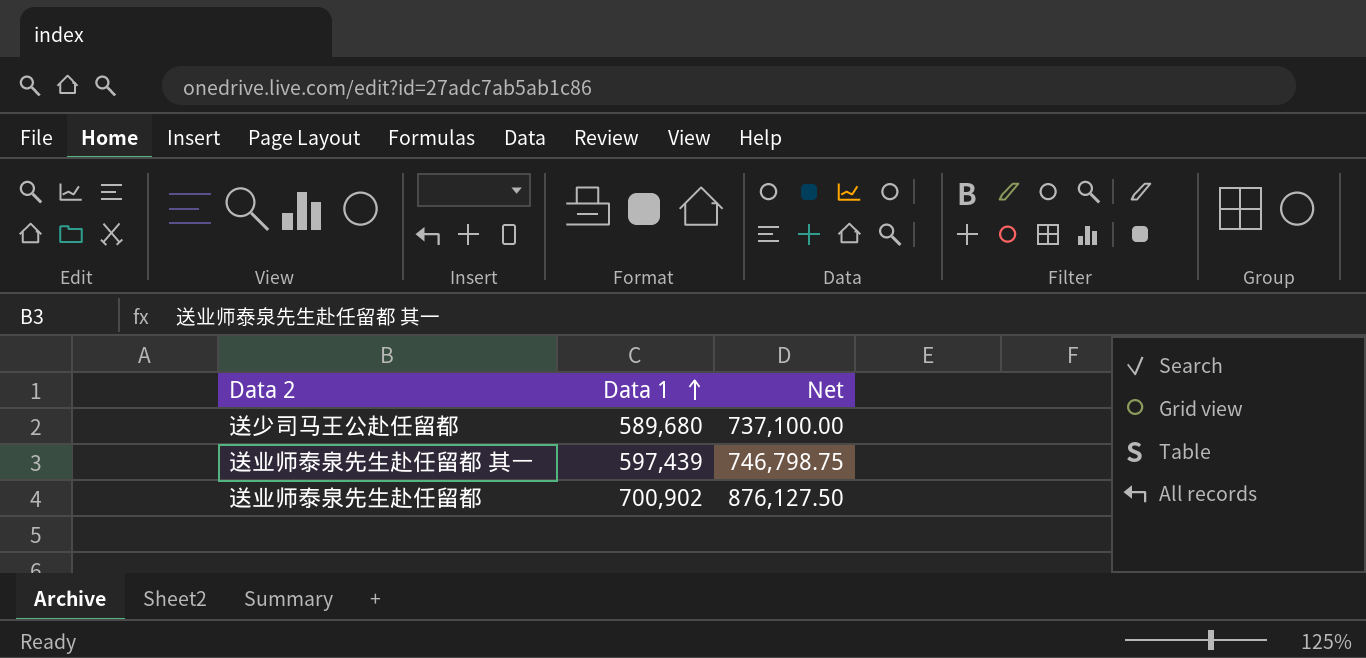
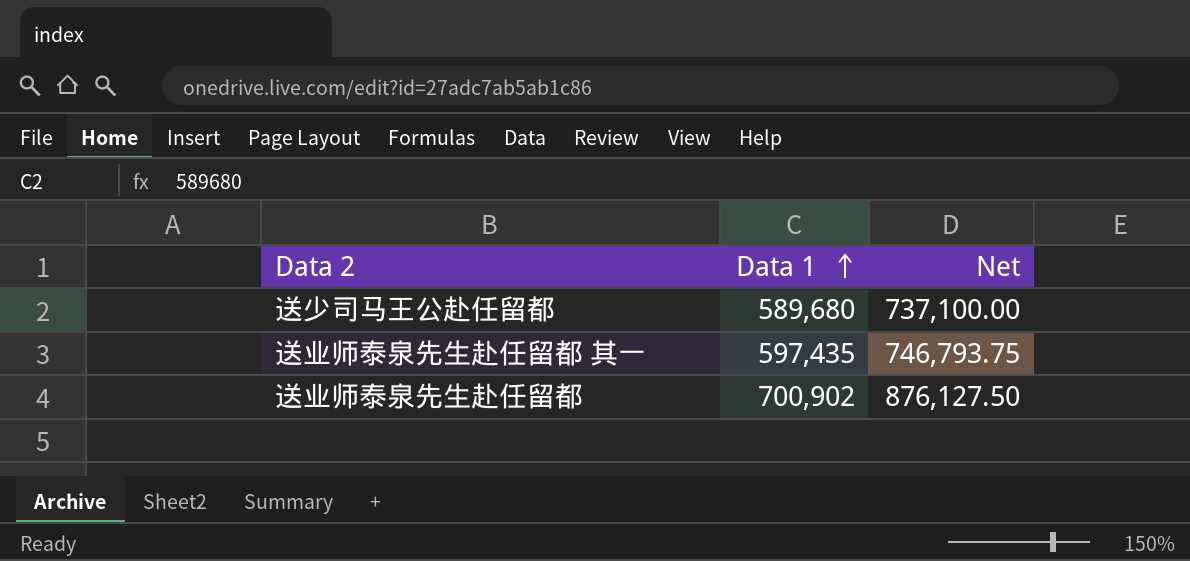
送业师泰泉先生赴任留都 其一 | Data 1: 597,439 -> 597,435
送业师泰泉先生赴任留都 其一 | Net: 746,798.75 -> 746,793.75

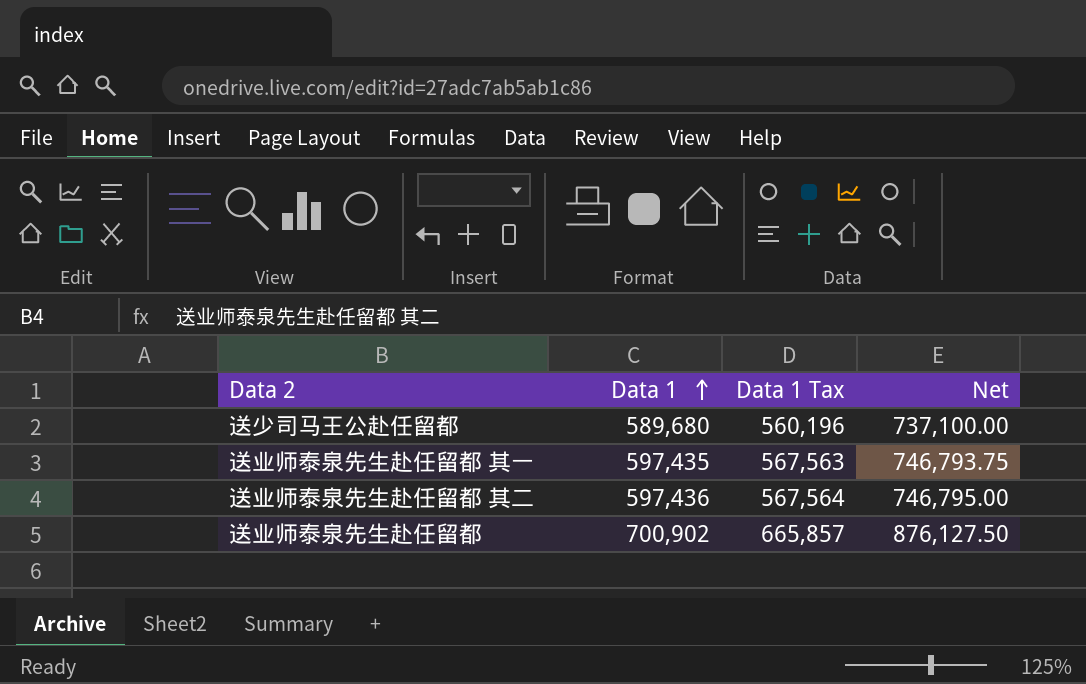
column Data 1 Tax | formula: none -> [Data 1] * 0.95
row 送业师泰泉先生赴任留都 其二: none -> 597,436 | 567,564 | 746,795.00

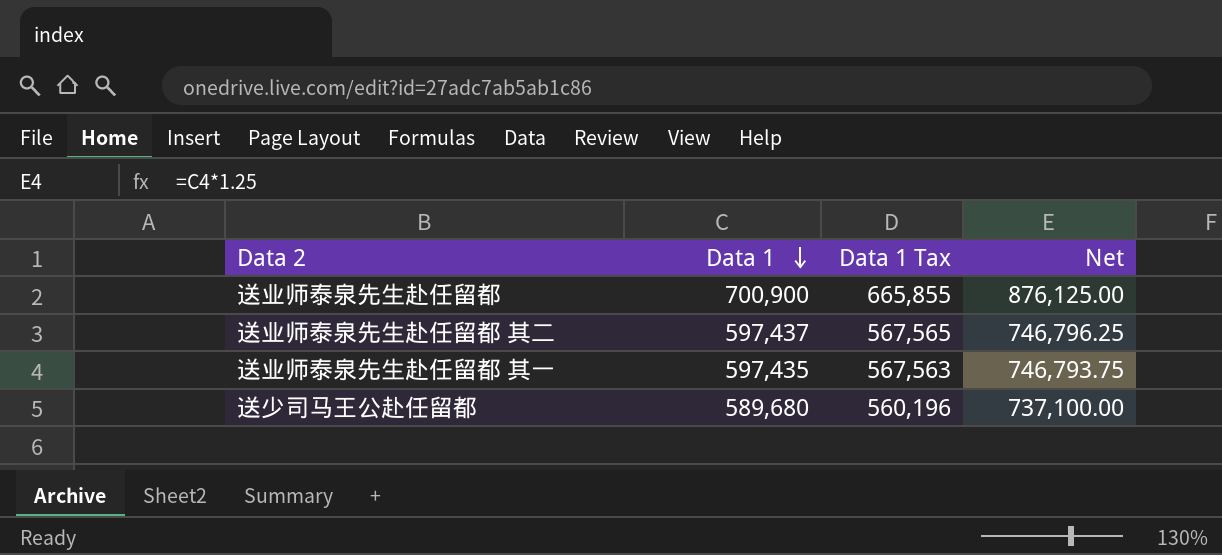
row order: Data 1 ascending -> Data 1 descending
送业师泰泉先生赴任留都 | Data 1: 700,902 -> 700,900
送业师泰泉先生赴任留都 | Data 1 Tax: 665,857 -> 665,855
送业师泰泉先生赴任留都 | Net: 876,127.50 -> 876,125.00
送业师泰泉先生赴任留都 其二 | Data 1: 597,436 -> 597,437
送业师泰泉先生赴任留都 其二 | Data 1 Tax: 567,564 -> 567,565
送业师泰泉先生赴任留都 其二 | Net: 746,795.00 -> 746,796.25

